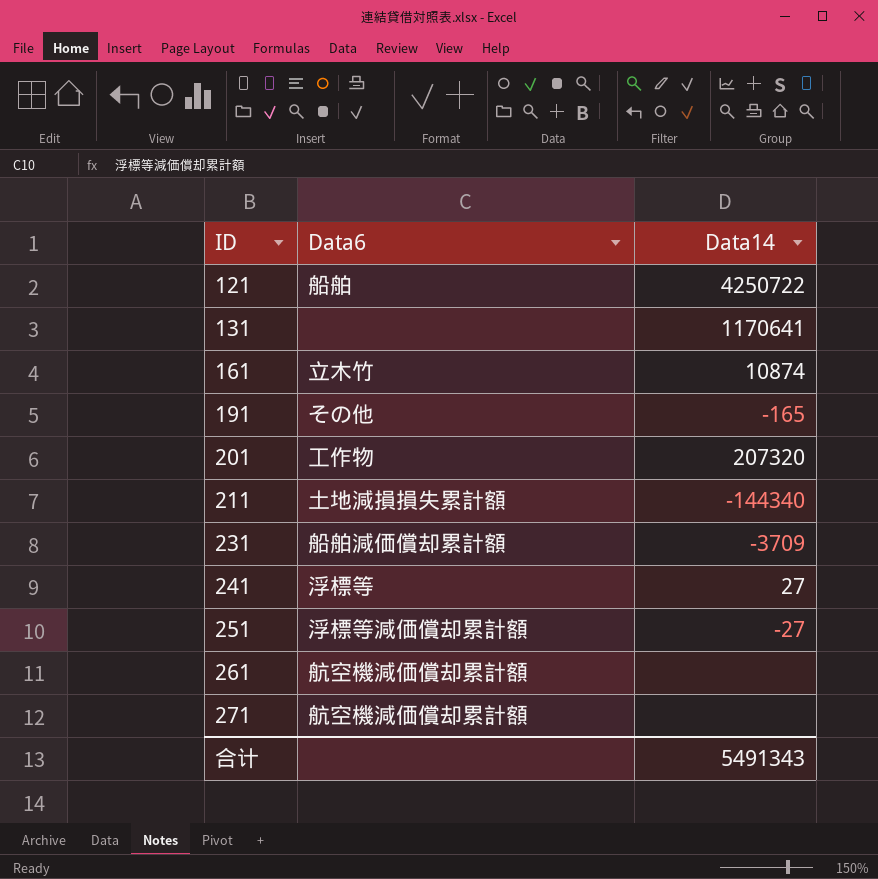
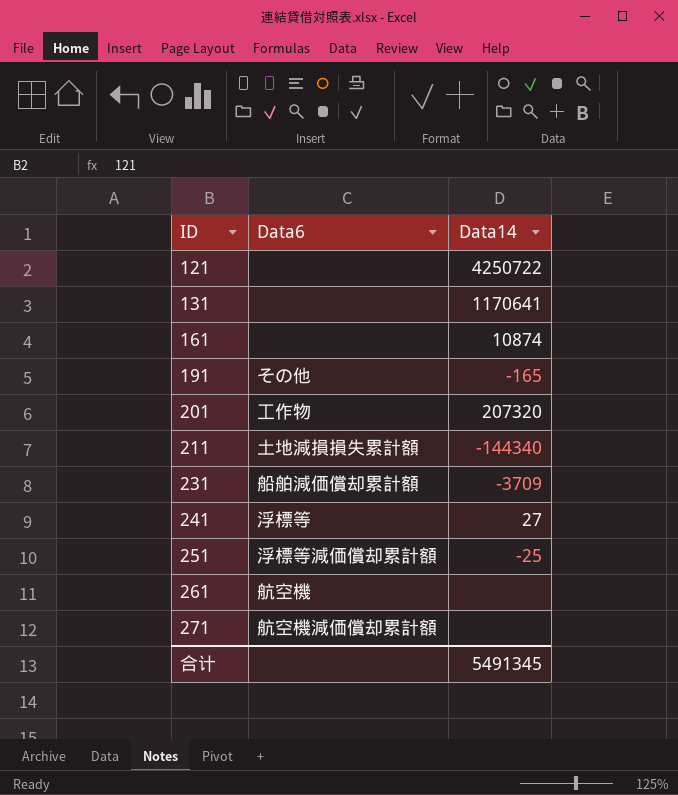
121 | Data6: 船舶 -> none
161 | Data6: 立木竹 -> none
251 | Data14: -27 -> -25
261 | Data6: 航空機減価償却累計額 -> 航空機
合计 | Data14: 5491343 -> 5491345

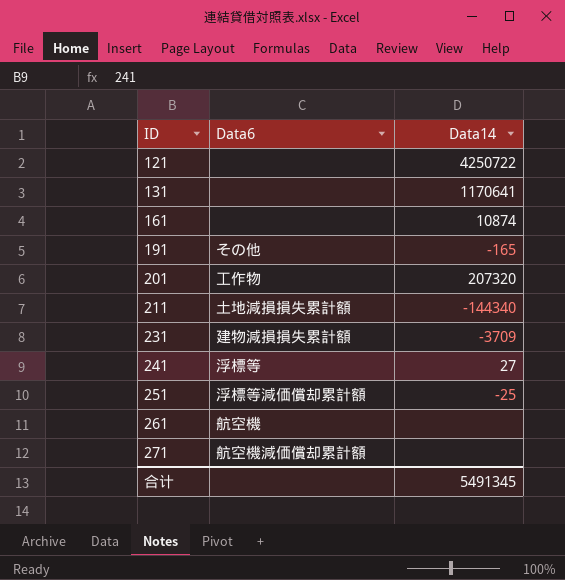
231 | Data6: 船舶減価償却累計額 -> 建物減損損失累計額

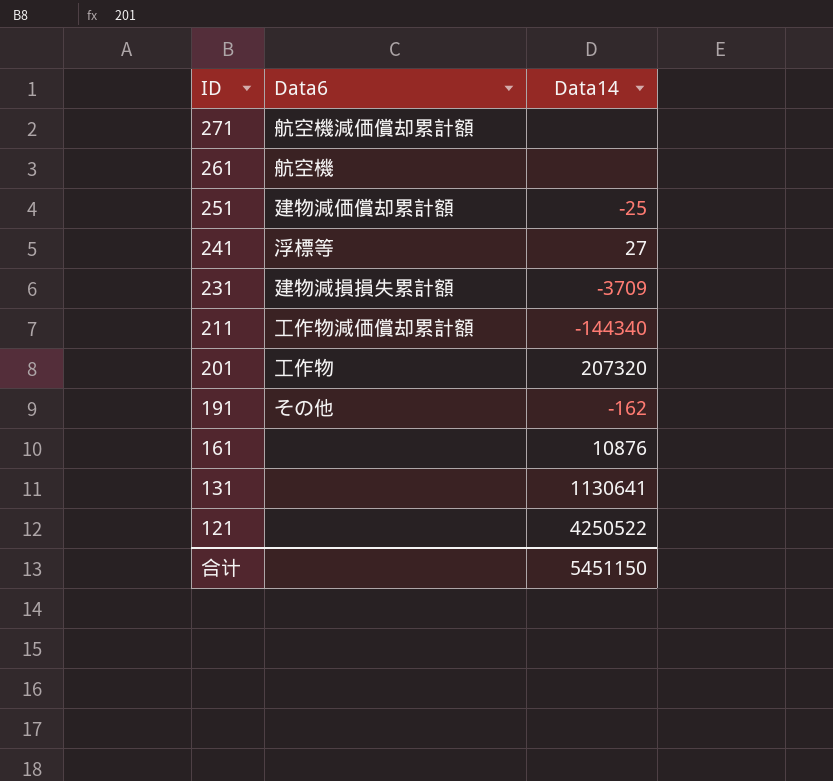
row order: ID ascending -> ID descending
251 | Data6: 浮標等減価償却累計額 -> 建物減価償却累計額
211 | Data6: 土地減損損失累計額 -> 工作物減価償却累計額
191 | Data14: -165 -> -162
161 | Data14: 10874 -> 10876
131 | Data14: 1170641 -> 1130641
121 | Data14: 4250722 -> 4250522
合计 | Data14: 5491345 -> 5451150

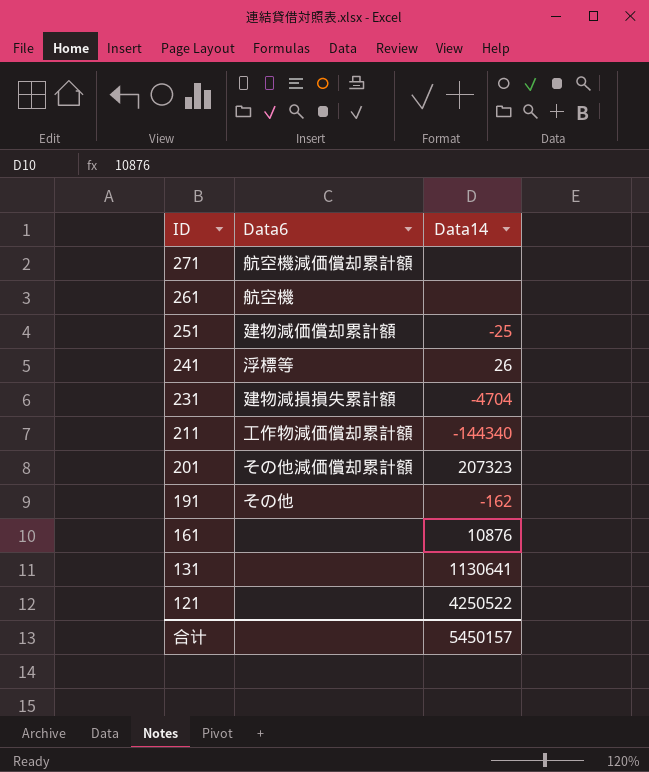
241 | Data14: 27 -> 26
231 | Data14: -3709 -> -4704
201 | Data6: 工作物 -> その他減価償却累計額
201 | Data14: 207320 -> 207323
合计 | Data14: 5451150 -> 5450157

